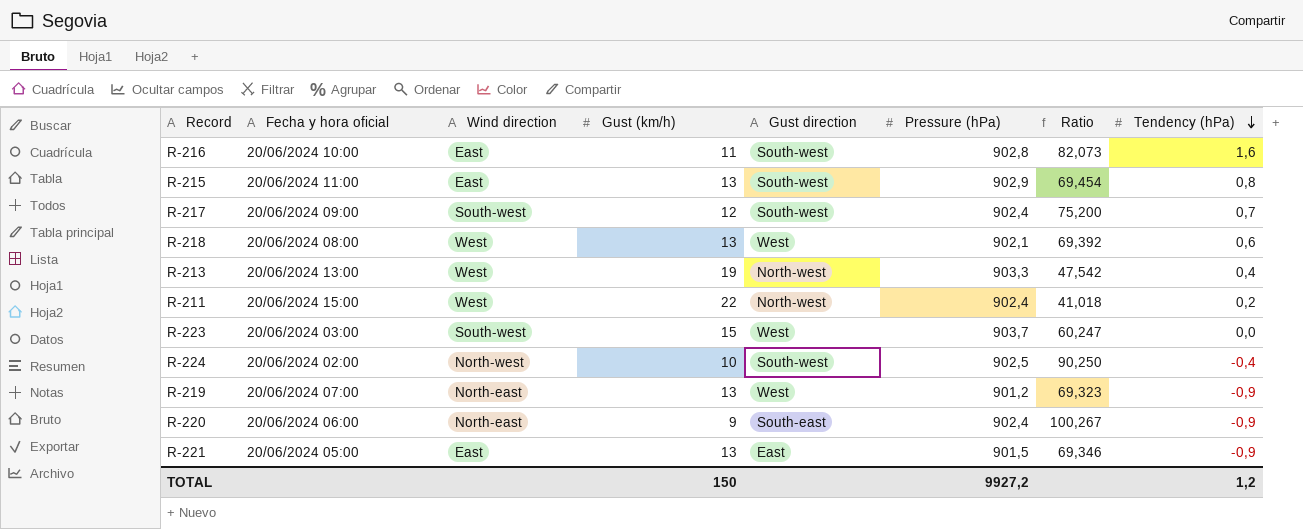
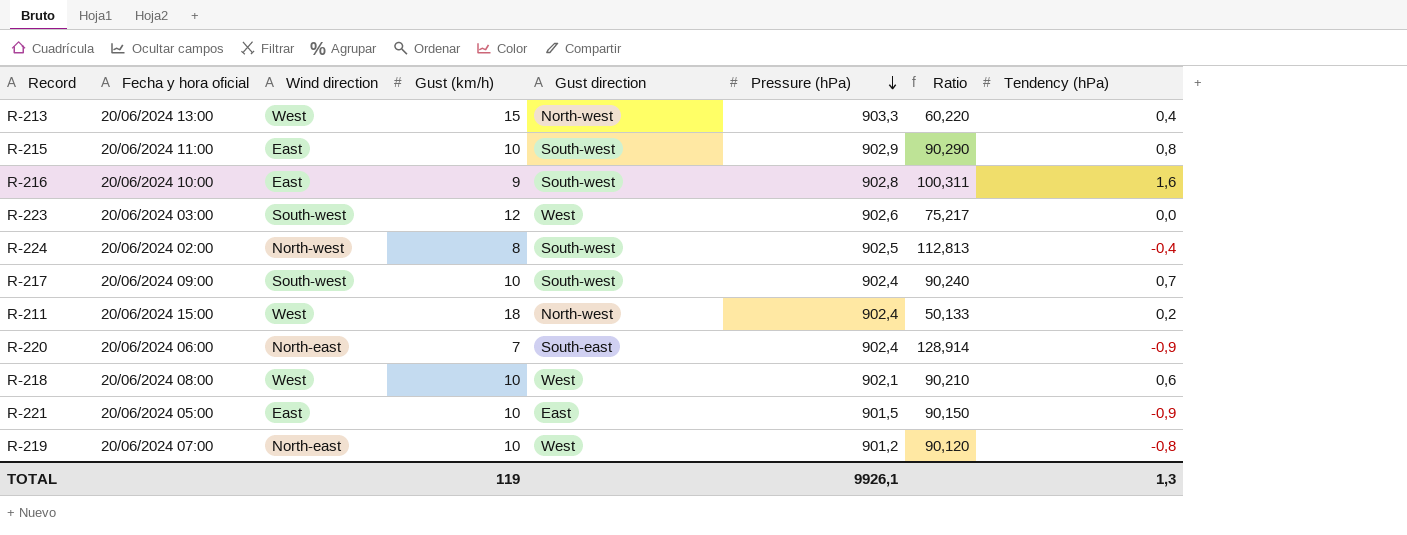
row order: Tendency (hPa) descending -> Pressure (hPa) descending
R-213 | Gust (km/h): 19 -> 15
R-213 | Ratio: 47,542 -> 60,220
R-215 | Gust (km/h): 13 -> 10
R-215 | Ratio: 69,454 -> 90,290
R-216 | Gust (km/h): 11 -> 9
R-216 | Ratio: 82,073 -> 100,311
R-223 | Gust (km/h): 15 -> 12
R-223 | Pressure (hPa): 903,7 -> 902,6
R-223 | Ratio: 60,247 -> 75,217
R-224 | Gust (km/h): 10 -> 8
R-224 | Ratio: 90,250 -> 112,813
R-217 | Gust (km/h): 12 -> 10
R-217 | Ratio: 75,200 -> 90,240
R-211 | Gust (km/h): 22 -> 18
R-211 | Ratio: 41,018 -> 50,133
R-220 | Gust (km/h): 9 -> 7
R-220 | Ratio: 100,267 -> 128,914
R-218 | Gust (km/h): 13 -> 10
R-218 | Ratio: 69,392 -> 90,210
R-221 | Gust (km/h): 13 -> 10
R-221 | Ratio: 69,346 -> 90,150
R-219 | Gust (km/h): 13 -> 10
R-219 | Ratio: 69,323 -> 90,120
R-219 | Tendency (hPa): -0,9 -> -0,8
TOTAL | Gust (km/h): 150 -> 119
TOTAL | Pressure (hPa): 9927,2 -> 9926,1
TOTAL | Tendency (hPa): 1,2 -> 1,3

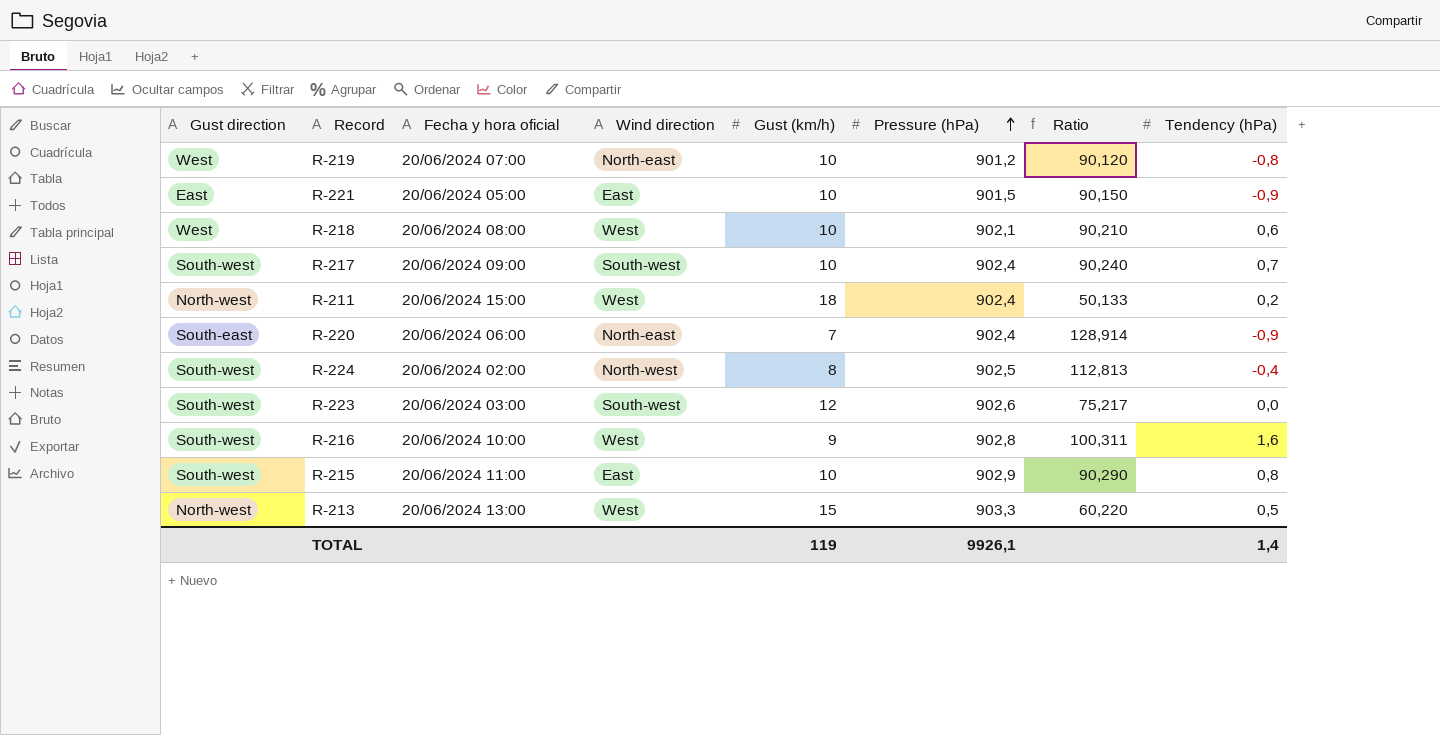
row order: Pressure (hPa) descending -> Pressure (hPa) ascending
column Gust direction | position: 5 -> 1
R-223 | Gust direction: West -> South-west
R-216 | Wind direction: East -> West
R-213 | Tendency (hPa): 0,4 -> 0,5
TOTAL | Tendency (hPa): 1,3 -> 1,4

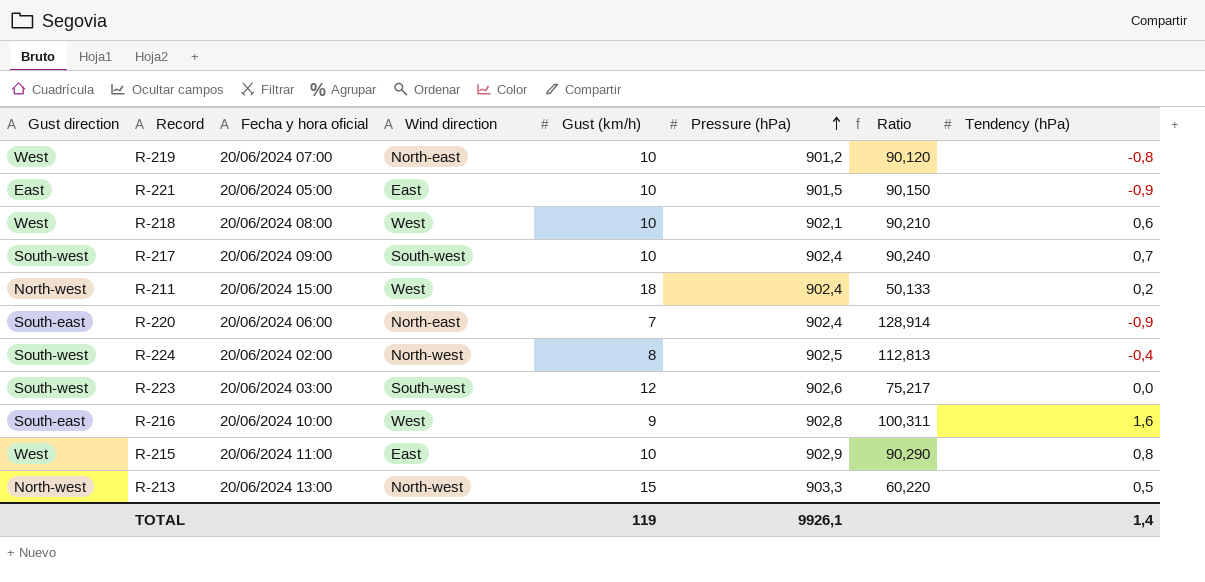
R-216 | Gust direction: South-west -> South-east
R-215 | Gust direction: South-west -> West
R-213 | Wind direction: West -> North-west

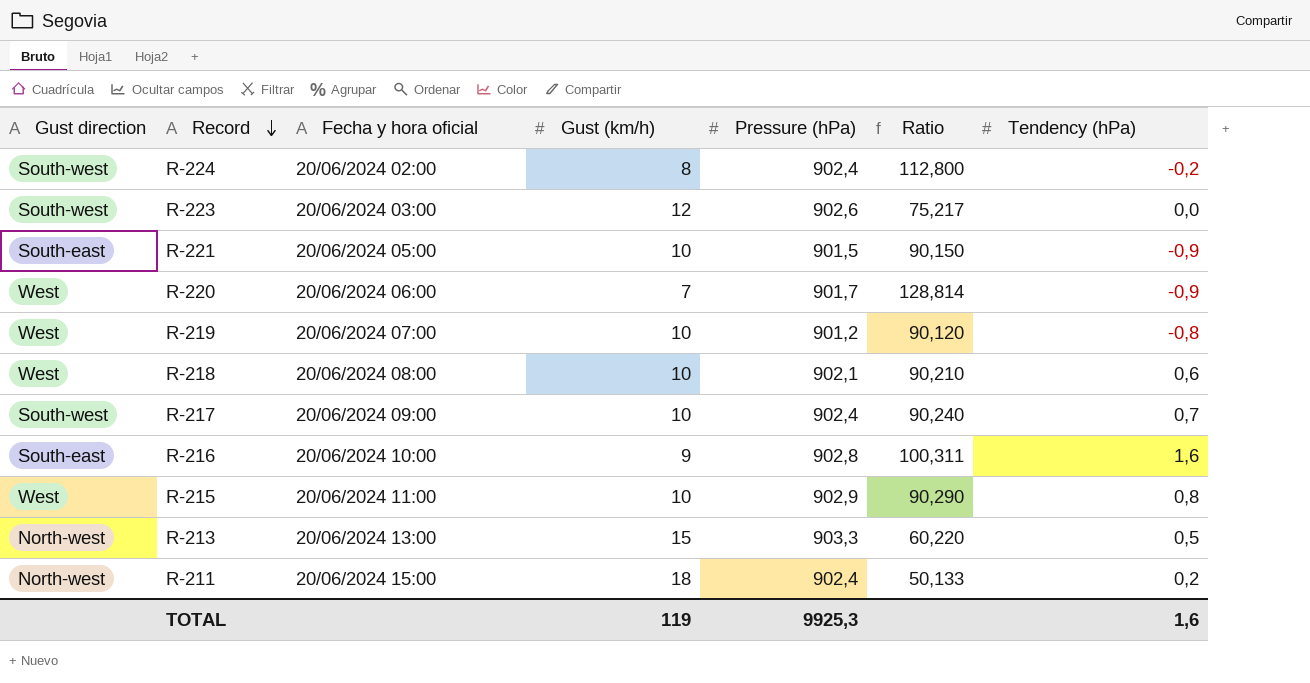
row order: Pressure (hPa) ascending -> Record descending
column Wind direction | position: 4 -> none
R-224 | Pressure (hPa): 902,5 -> 902,4
R-224 | Ratio: 112,813 -> 112,800
R-224 | Tendency (hPa): -0,4 -> -0,2
R-221 | Gust direction: East -> South-east
R-220 | Gust direction: South-east -> West
R-220 | Pressure (hPa): 902,4 -> 901,7
R-220 | Ratio: 128,914 -> 128,814
TOTAL | Pressure (hPa): 9926,1 -> 9925,3
TOTAL | Tendency (hPa): 1,4 -> 1,6

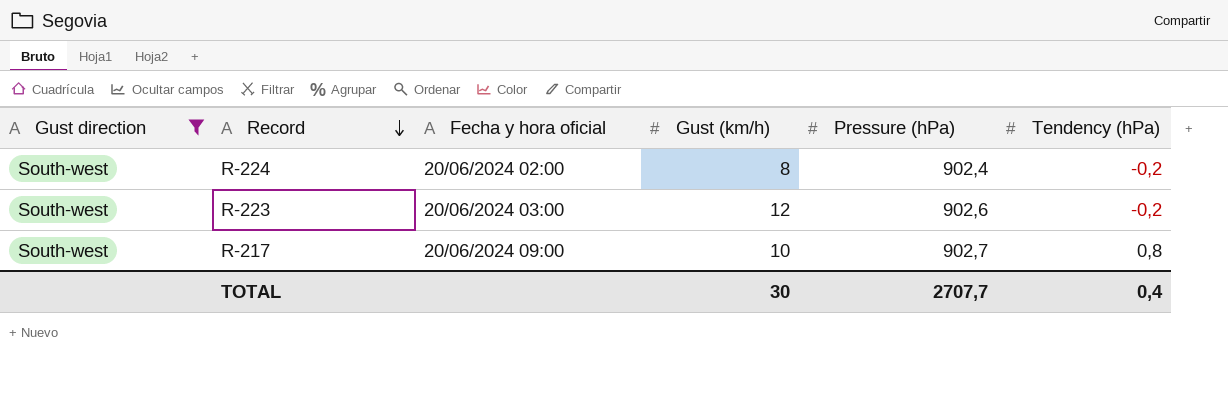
filter: none -> Gust direction = South-west
column Ratio | formula: [Pressure (hPa)] / [Gust (km/h)] -> none
R-223 | Tendency (hPa): 0,0 -> -0,2
R-217 | Pressure (hPa): 902,4 -> 902,7
R-217 | Tendency (hPa): 0,7 -> 0,8
TOTAL | Gust (km/h): 119 -> 30
TOTAL | Pressure (hPa): 9925,3 -> 2707,7
TOTAL | Tendency (hPa): 1,6 -> 0,4

